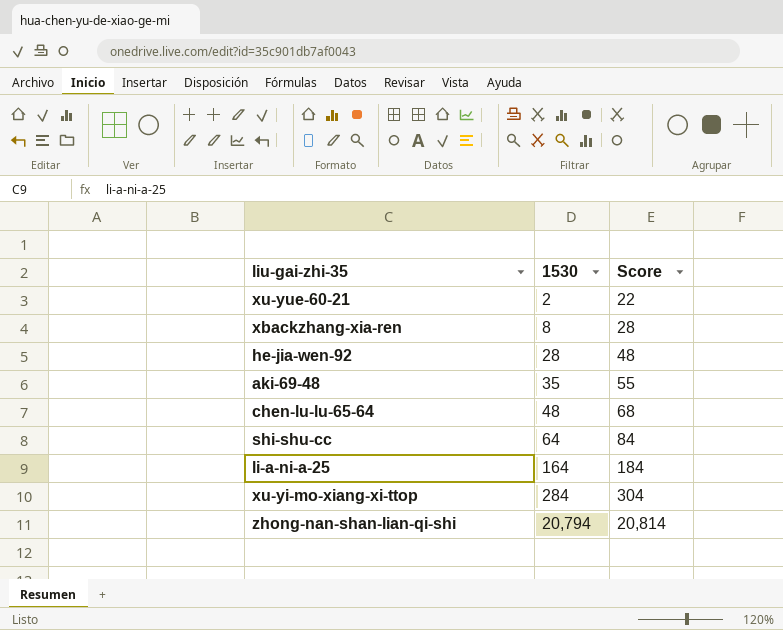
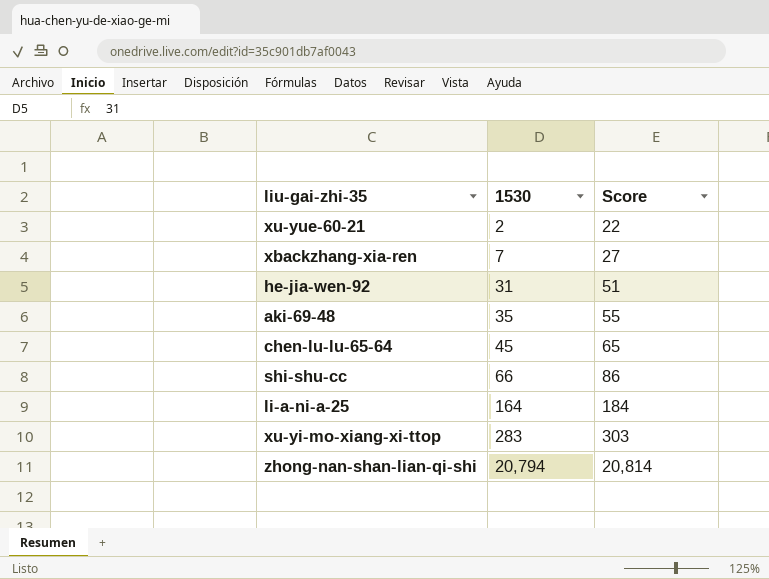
xbackzhang-xia-ren | 1530: 8 -> 7
xbackzhang-xia-ren | Score: 28 -> 27
he-jia-wen-92 | 1530: 28 -> 31
he-jia-wen-92 | Score: 48 -> 51
chen-lu-lu-65-64 | 1530: 48 -> 45
chen-lu-lu-65-64 | Score: 68 -> 65
shi-shu-cc | 1530: 64 -> 66
shi-shu-cc | Score: 84 -> 86
xu-yi-mo-xiang-xi-ttop | 1530: 284 -> 283
xu-yi-mo-xiang-xi-ttop | Score: 304 -> 303

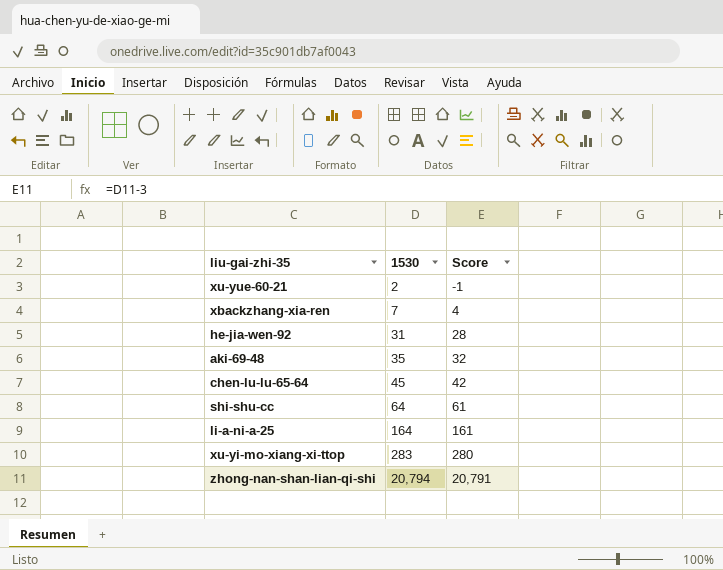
column Score | formula: [1530] + 20 -> [1530] - 3
shi-shu-cc | 1530: 66 -> 64

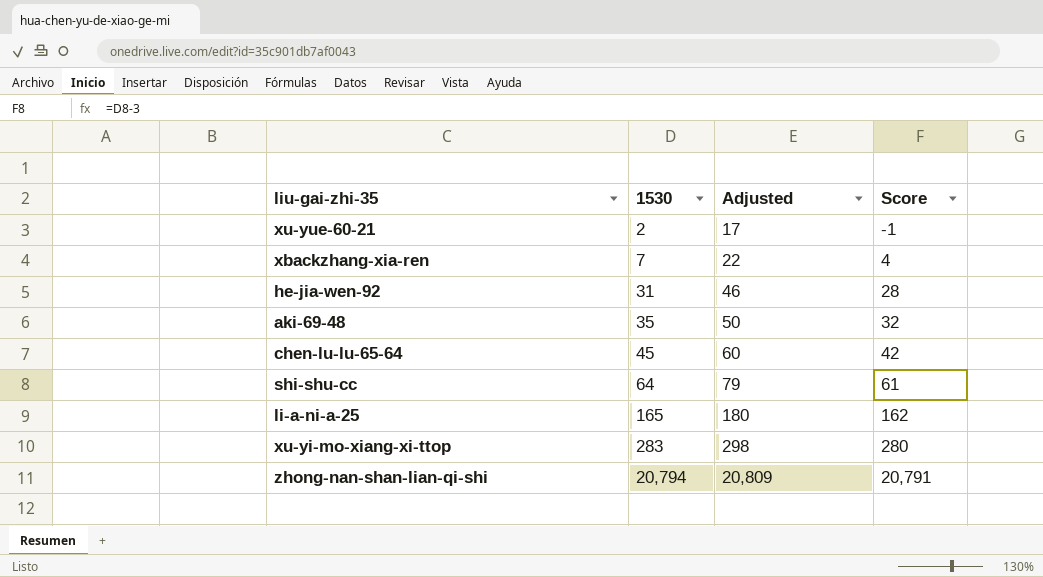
column Adjusted | formula: none -> [1530] + 15
li-a-ni-a-25 | 1530: 164 -> 165
li-a-ni-a-25 | Score: 161 -> 162

